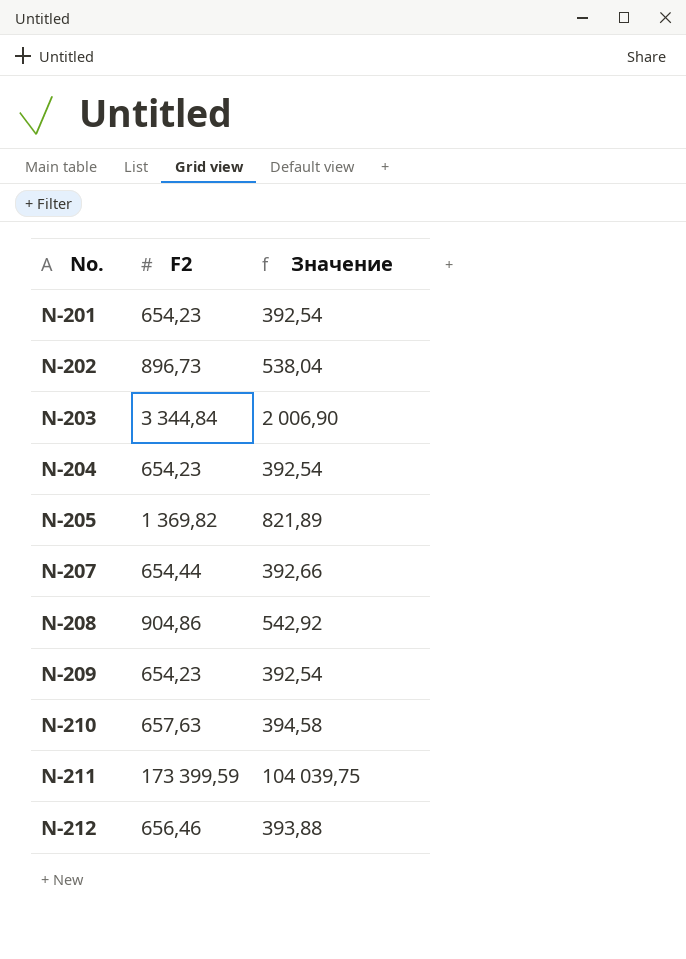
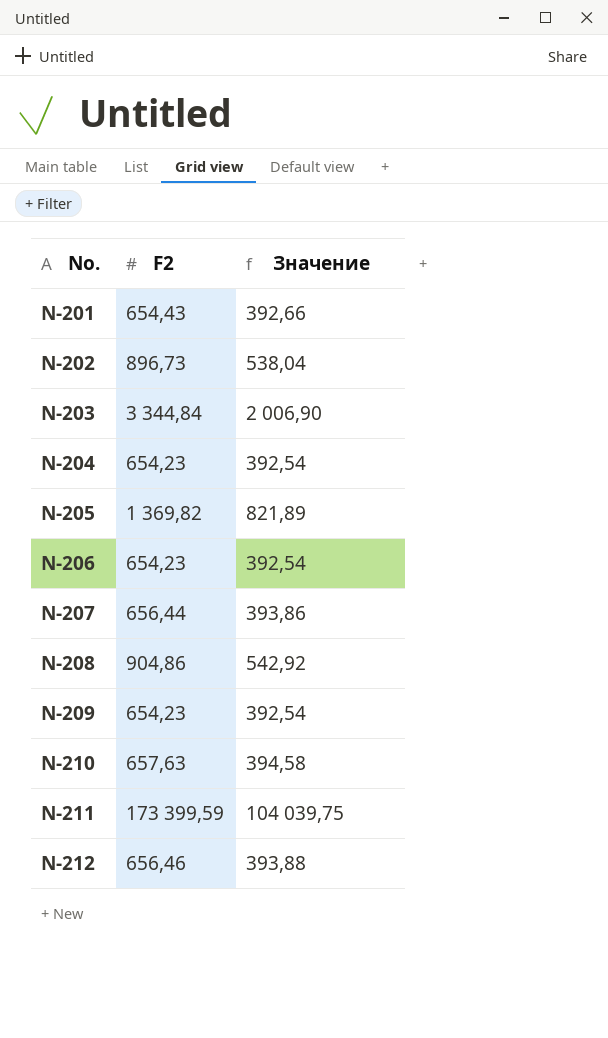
N-201 | F2: 654,23 -> 654,43
N-201 | Значение: 392,54 -> 392,66
row N-206: none -> 654,23 | 392,54
N-207 | F2: 654,44 -> 656,44
N-207 | Значение: 392,66 -> 393,86

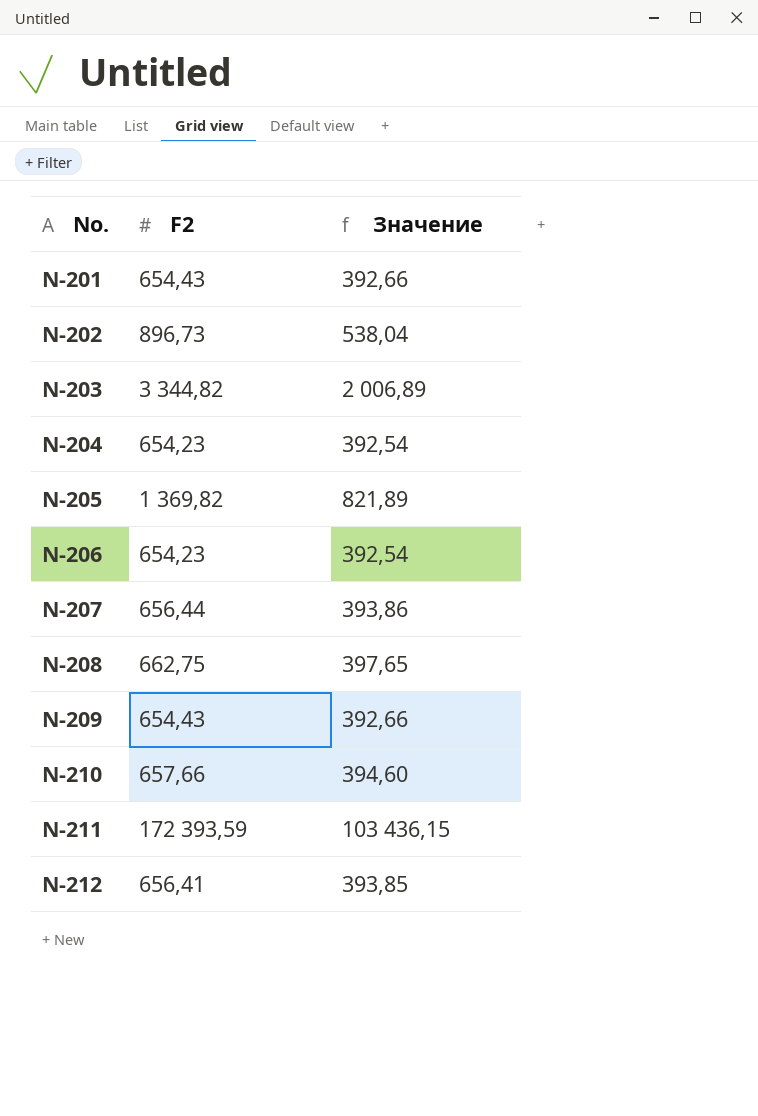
N-203 | F2: 3 344,84 -> 3 344,82
N-203 | Значение: 2 006,90 -> 2 006,89
N-208 | F2: 904,86 -> 662,75
N-208 | Значение: 542,92 -> 397,65
N-209 | F2: 654,23 -> 654,43
N-209 | Значение: 392,54 -> 392,66
N-210 | F2: 657,63 -> 657,66
N-210 | Значение: 394,58 -> 394,60
N-211 | F2: 173 399,59 -> 172 393,59
N-211 | Значение: 104 039,75 -> 103 436,15
N-212 | F2: 656,46 -> 656,41
N-212 | Значение: 393,88 -> 393,85

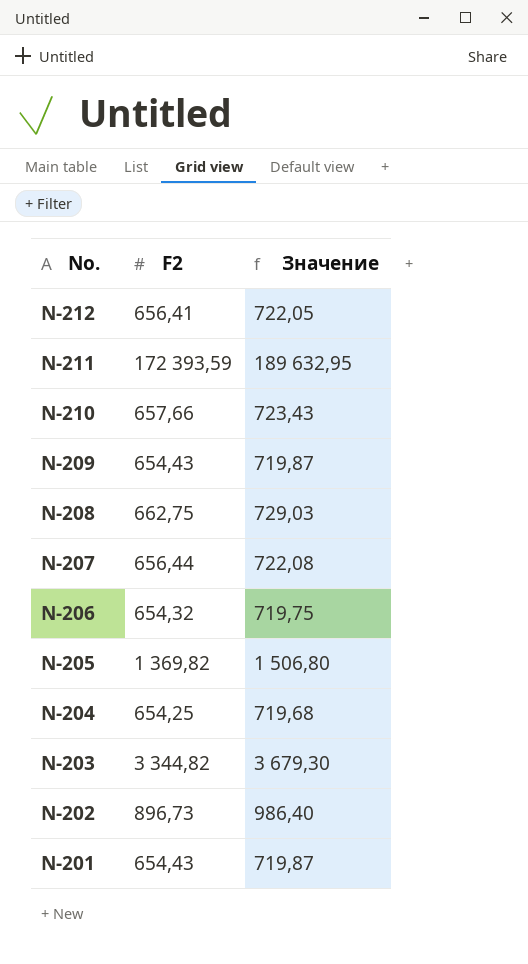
row order: No. ascending -> No. descending
column Значение | formula: [F2] * 0,6 -> [F2] * 1,1
N-206 | F2: 654,23 -> 654,32
N-204 | F2: 654,23 -> 654,25

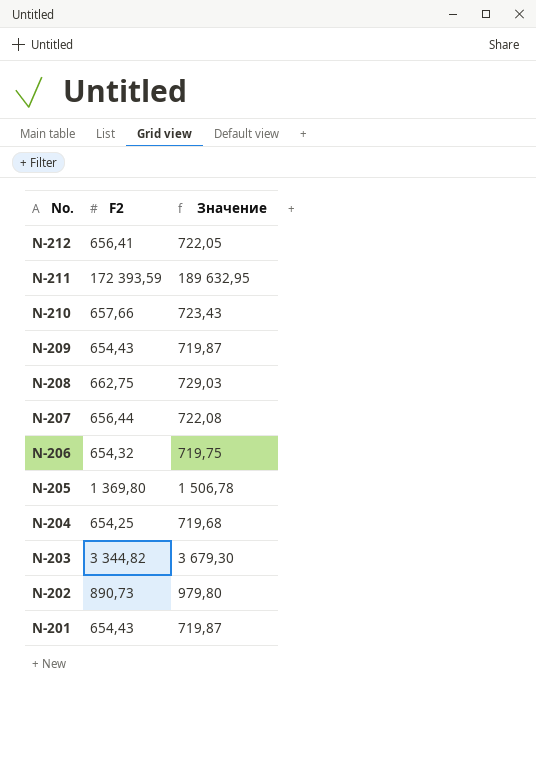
N-205 | F2: 1 369,82 -> 1 369,80
N-205 | Значение: 1 506,80 -> 1 506,78
N-202 | F2: 896,73 -> 890,73
N-202 | Значение: 986,40 -> 979,80

